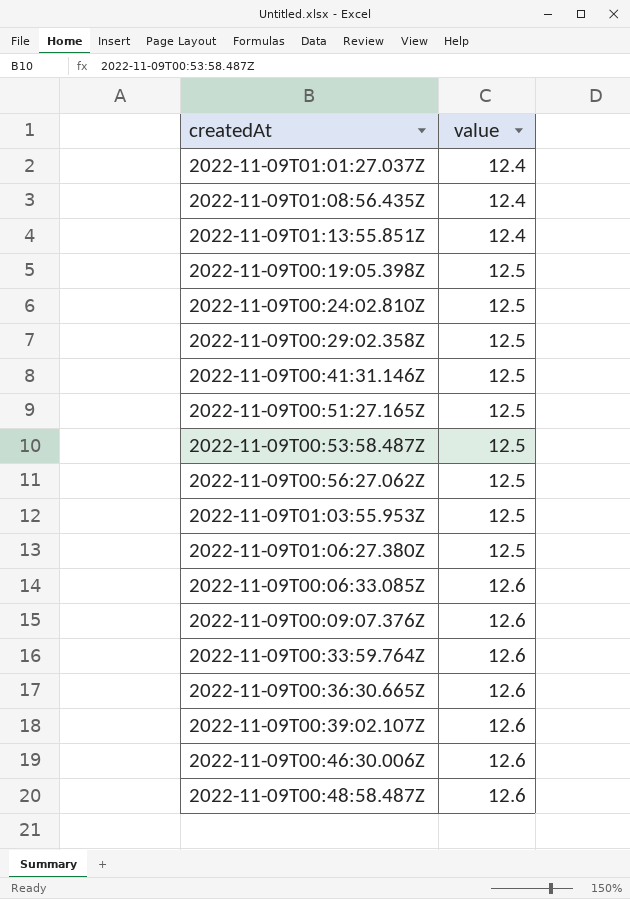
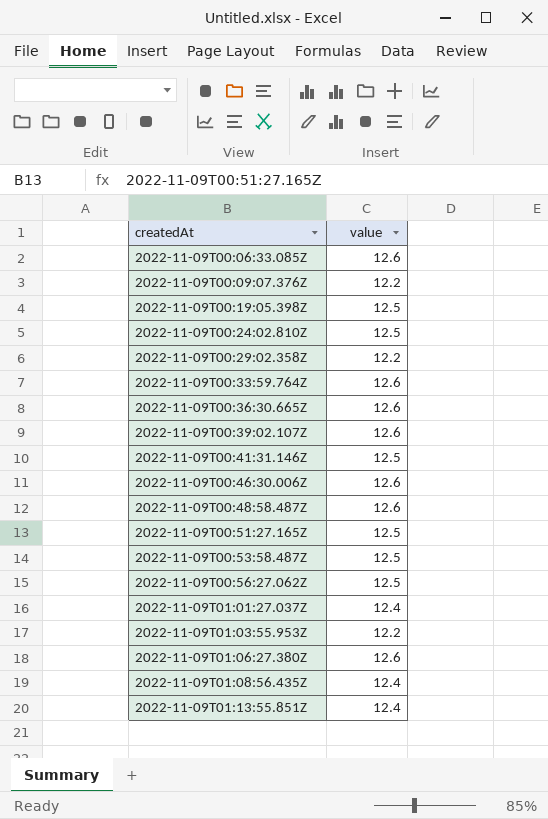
row order: value ascending -> createdAt ascending
2022-11-09T00:09:07.376Z | value: 12.6 -> 12.2
2022-11-09T00:29:02.358Z | value: 12.5 -> 12.2
2022-11-09T01:03:55.953Z | value: 12.5 -> 12.2
2022-11-09T01:06:27.380Z | value: 12.5 -> 12.6

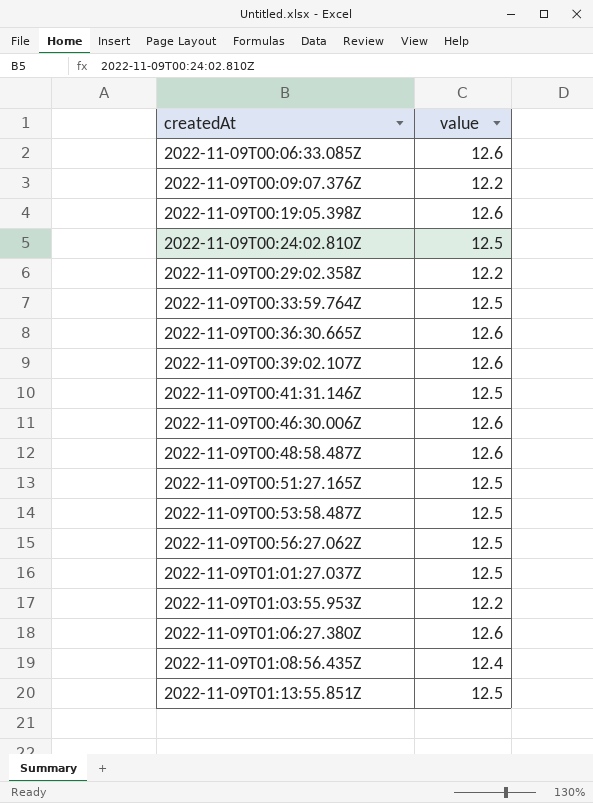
2022-11-09T00:19:05.398Z | value: 12.5 -> 12.6
2022-11-09T00:33:59.764Z | value: 12.6 -> 12.5
2022-11-09T01:01:27.037Z | value: 12.4 -> 12.5
2022-11-09T01:13:55.851Z | value: 12.4 -> 12.5

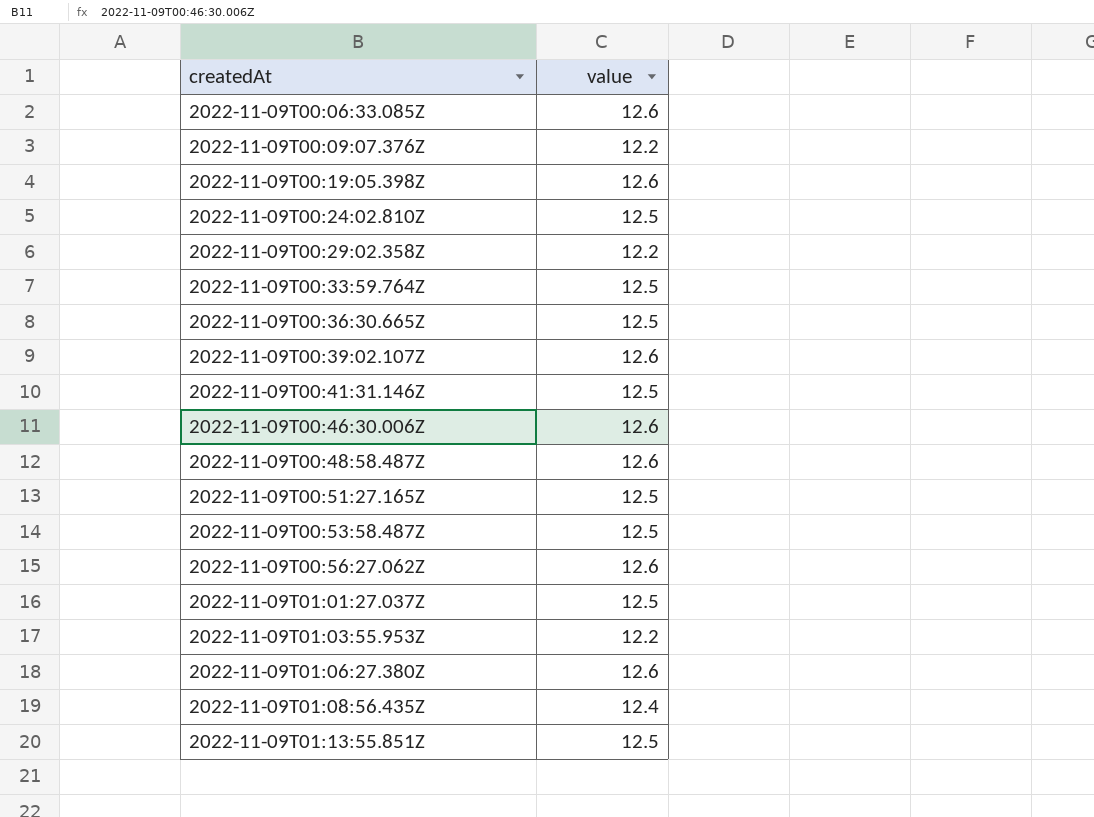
2022-11-09T00:36:30.665Z | value: 12.6 -> 12.5
2022-11-09T00:56:27.062Z | value: 12.5 -> 12.6

